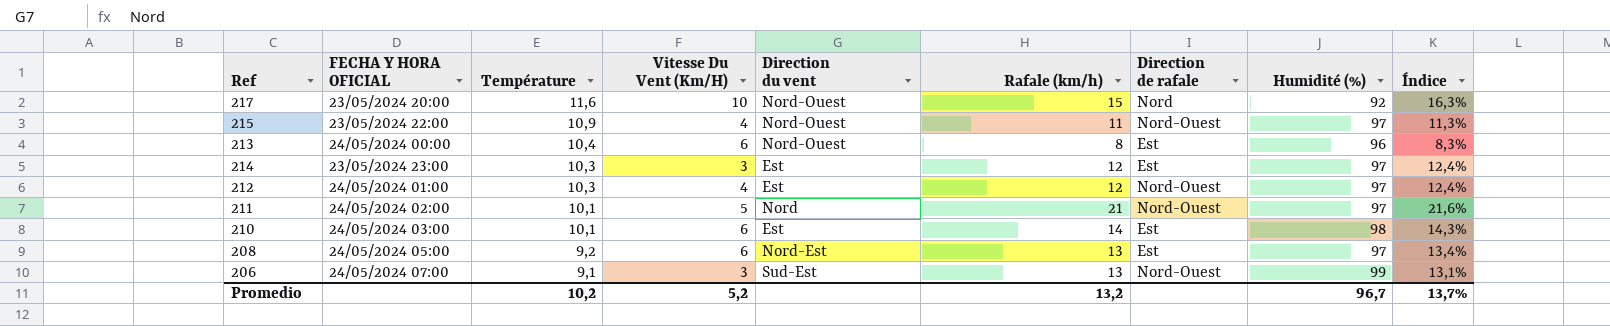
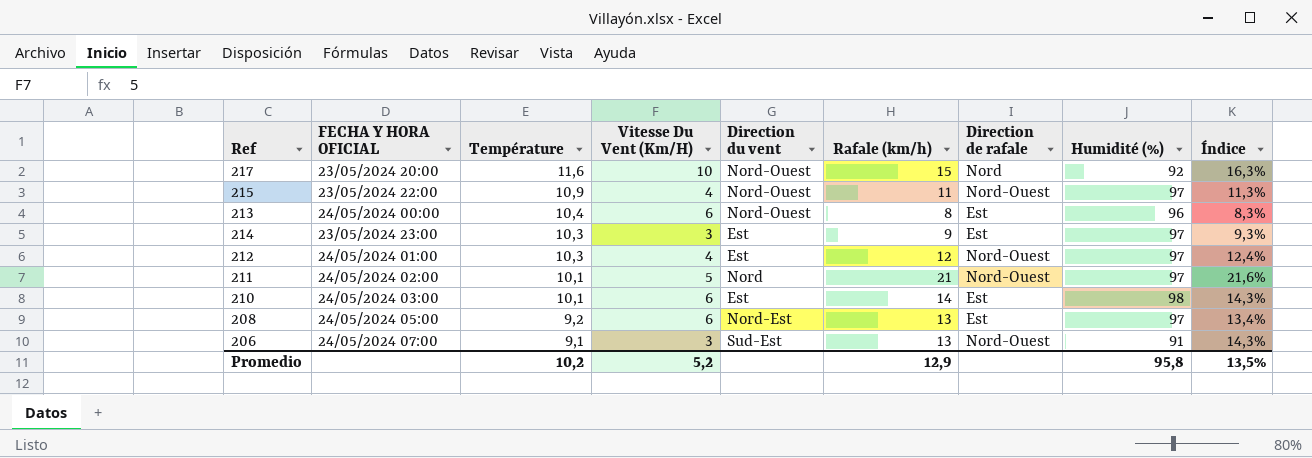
214 | Rafale (km/h): 12 -> 9
214 | Índice: 12,4% -> 9,3%
206 | Humidité (%): 99 -> 91
206 | Índice: 13,1% -> 14,3%
Promedio | Rafale (km/h): 13,2 -> 12,9
Promedio | Humidité (%): 96,7 -> 95,8
Promedio | Índice: 13,7% -> 13,5%

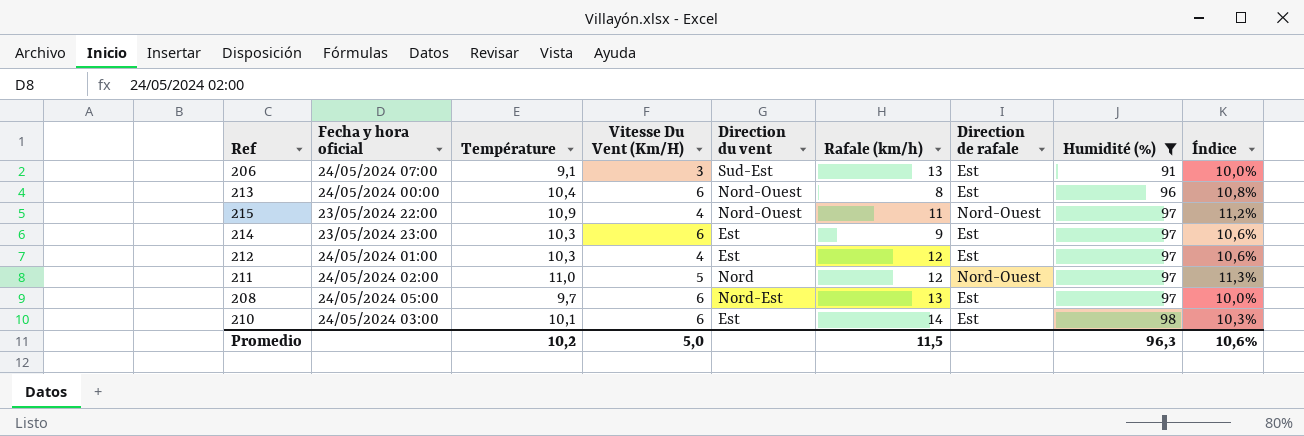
filter: none -> Humidité (%) != 92
row order: Température descending -> Humidité (%) ascending
column name: FECHA Y HORA OFICIAL -> Fecha y hora oficial
column Índice | formula: [Rafale (km/h)] / [Humidité (%)] -> [Température] / [Humidité (%)]
206 | Direction de rafale: Nord-Ouest -> Est
214 | Vitesse Du Vent (Km/H): 3 -> 6
212 | Direction de rafale: Nord-Ouest -> Est
211 | Température: 10,1 -> 11,0
211 | Rafale (km/h): 21 -> 12
208 | Température: 9,2 -> 9,7
Promedio | Vitesse Du Vent (Km/H): 5,2 -> 5,0
Promedio | Rafale (km/h): 12,9 -> 11,5
Promedio | Humidité (%): 95,8 -> 96,3
Promedio | Índice: 13,5% -> 10,6%

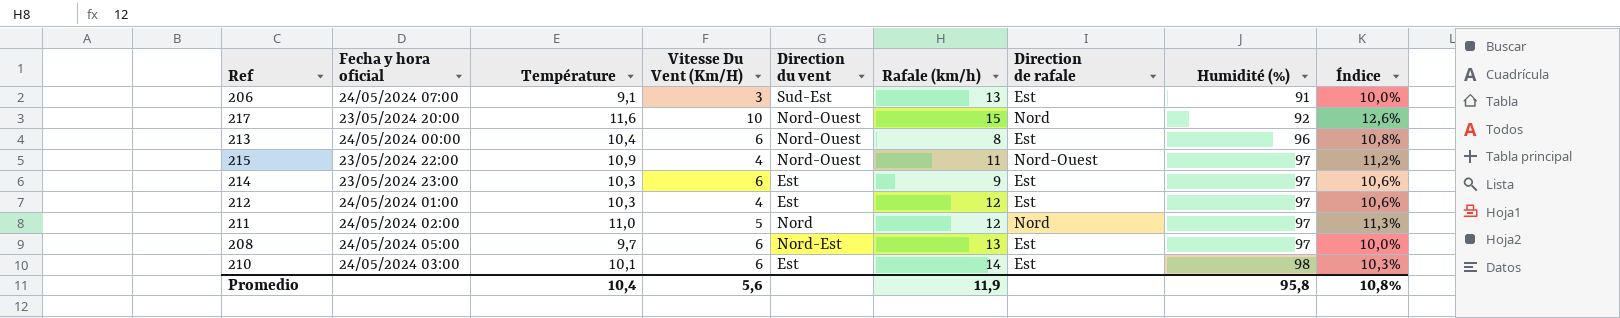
filter: Humidité (%) != 92 -> none
211 | Direction de rafale: Nord-Ouest -> Nord
Promedio | Température: 10,2 -> 10,4
Promedio | Vitesse Du Vent (Km/H): 5,0 -> 5,6
Promedio | Rafale (km/h): 11,5 -> 11,9
Promedio | Humidité (%): 96,3 -> 95,8
Promedio | Índice: 10,6% -> 10,8%

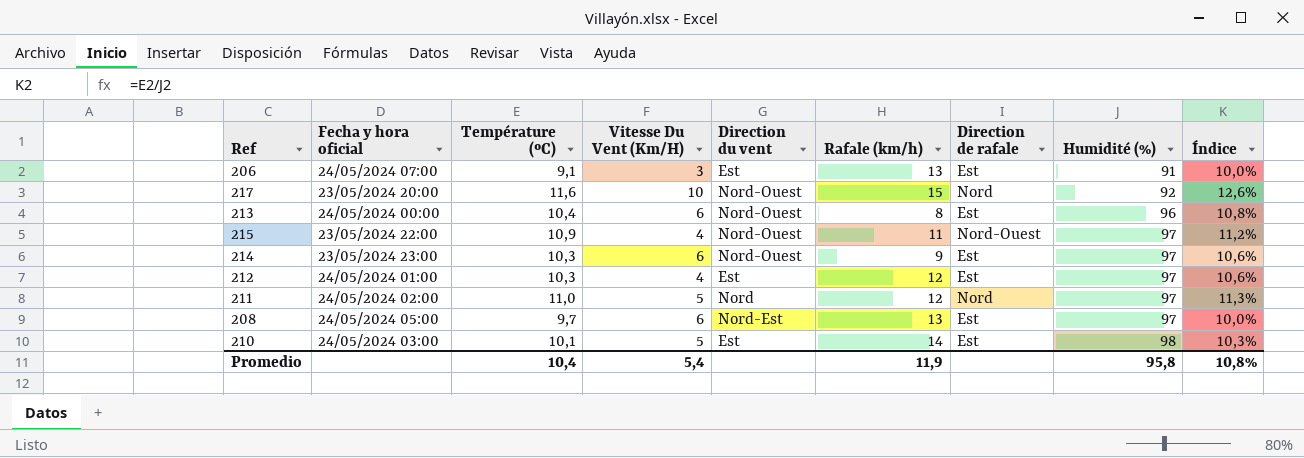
column name: Température -> Température (ºC)
206 | Direction du vent: Sud-Est -> Est
214 | Direction du vent: Est -> Nord-Ouest
210 | Vitesse Du Vent (Km/H): 6 -> 5
Promedio | Vitesse Du Vent (Km/H): 5,6 -> 5,4

